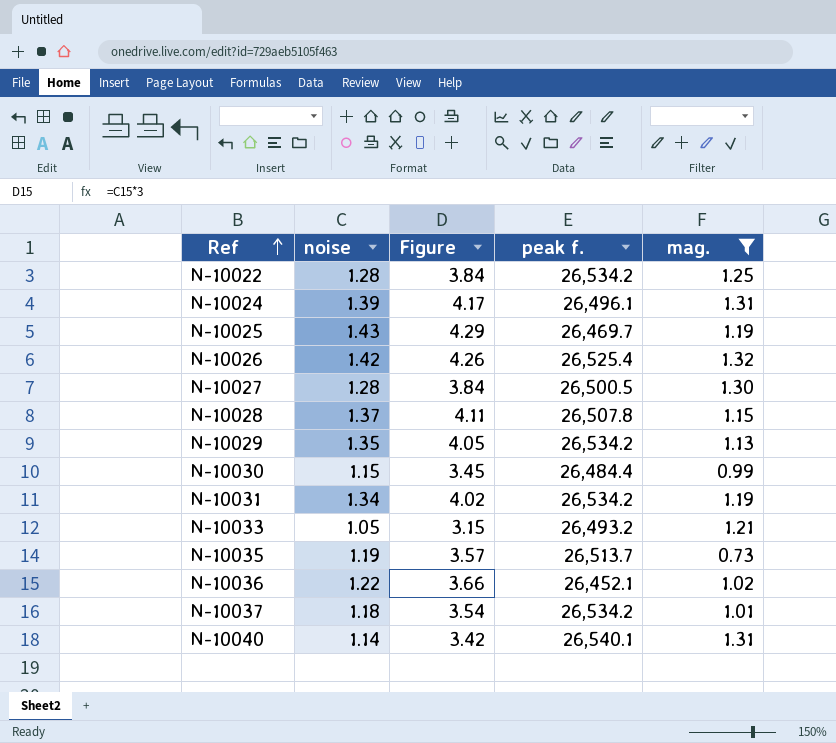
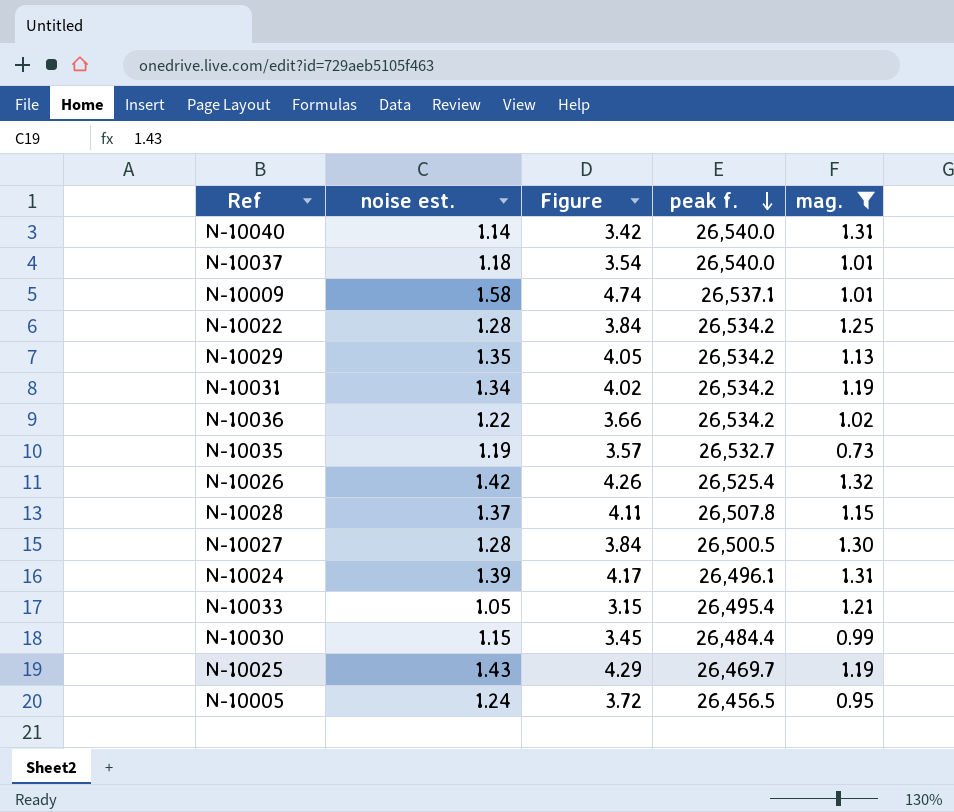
row order: Ref ascending -> peak f. descending
column name: noise -> noise est.
N-10040 | peak f.: 26,540.1 -> 26,540.0
N-10037 | peak f.: 26,534.2 -> 26,540.0
row N-10009: none -> 1.58 | 4.74 | 26,537.1 | 1.01
N-10036 | peak f.: 26,452.1 -> 26,534.2
N-10035 | peak f.: 26,513.7 -> 26,532.7
N-10033 | peak f.: 26,493.2 -> 26,495.4
row N-10005: none -> 1.24 | 3.72 | 26,456.5 | 0.95

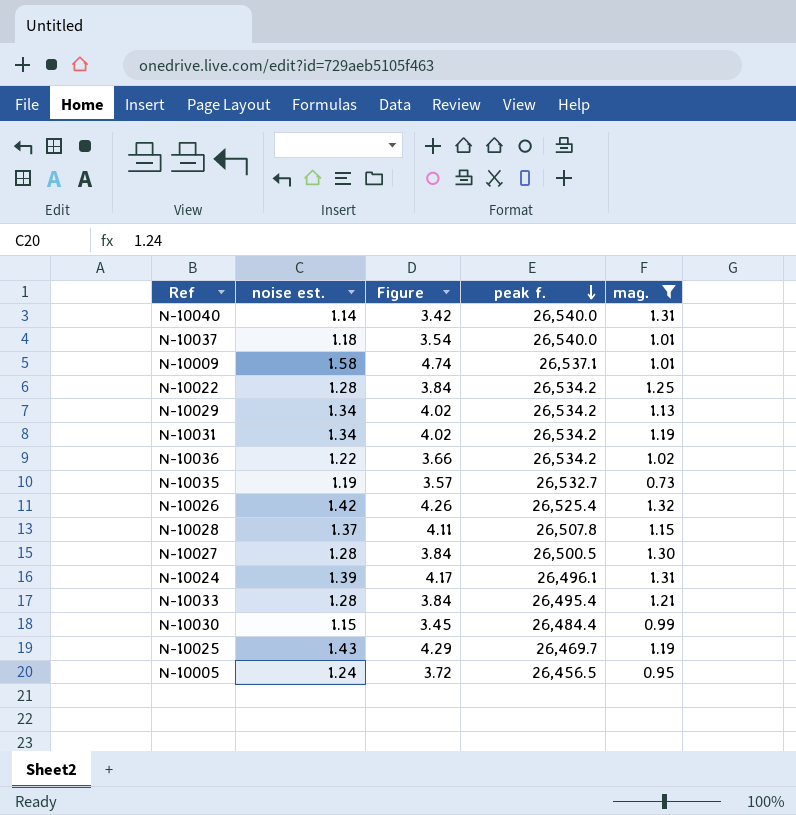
N-10029 | noise est.: 1.35 -> 1.34
N-10029 | Figure: 4.05 -> 4.02
N-10033 | noise est.: 1.05 -> 1.28
N-10033 | Figure: 3.15 -> 3.84

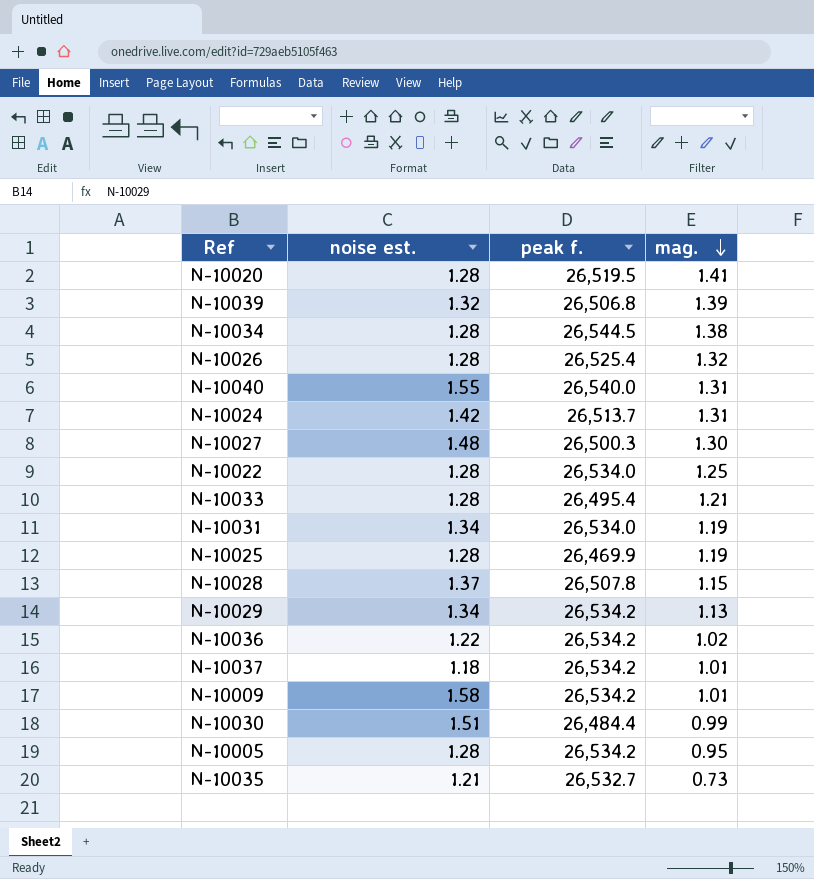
filter: mag. <= 1.32 -> none
row order: peak f. descending -> mag. descending
column Figure | formula: [noise est.] * 3 -> none
N-10026 | noise est.: 1.42 -> 1.28
N-10040 | noise est.: 1.14 -> 1.55
N-10024 | noise est.: 1.39 -> 1.42
N-10024 | peak f.: 26,496.1 -> 26,513.7
N-10027 | noise est.: 1.28 -> 1.48
N-10027 | peak f.: 26,500.5 -> 26,500.3
N-10022 | peak f.: 26,534.2 -> 26,534.0
N-10031 | peak f.: 26,534.2 -> 26,534.0
N-10025 | noise est.: 1.43 -> 1.28
N-10025 | peak f.: 26,469.7 -> 26,469.9
N-10037 | peak f.: 26,540.0 -> 26,534.2
N-10009 | peak f.: 26,537.1 -> 26,534.2
N-10030 | noise est.: 1.15 -> 1.51
N-10005 | noise est.: 1.24 -> 1.28
N-10005 | peak f.: 26,456.5 -> 26,534.2
N-10035 | noise est.: 1.19 -> 1.21

